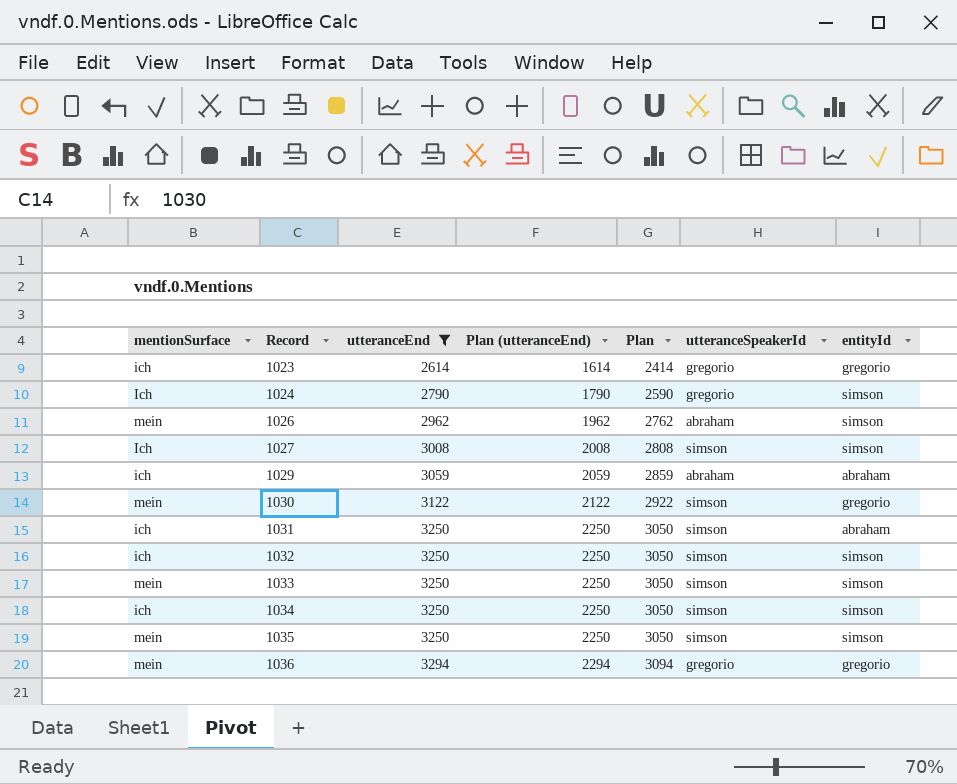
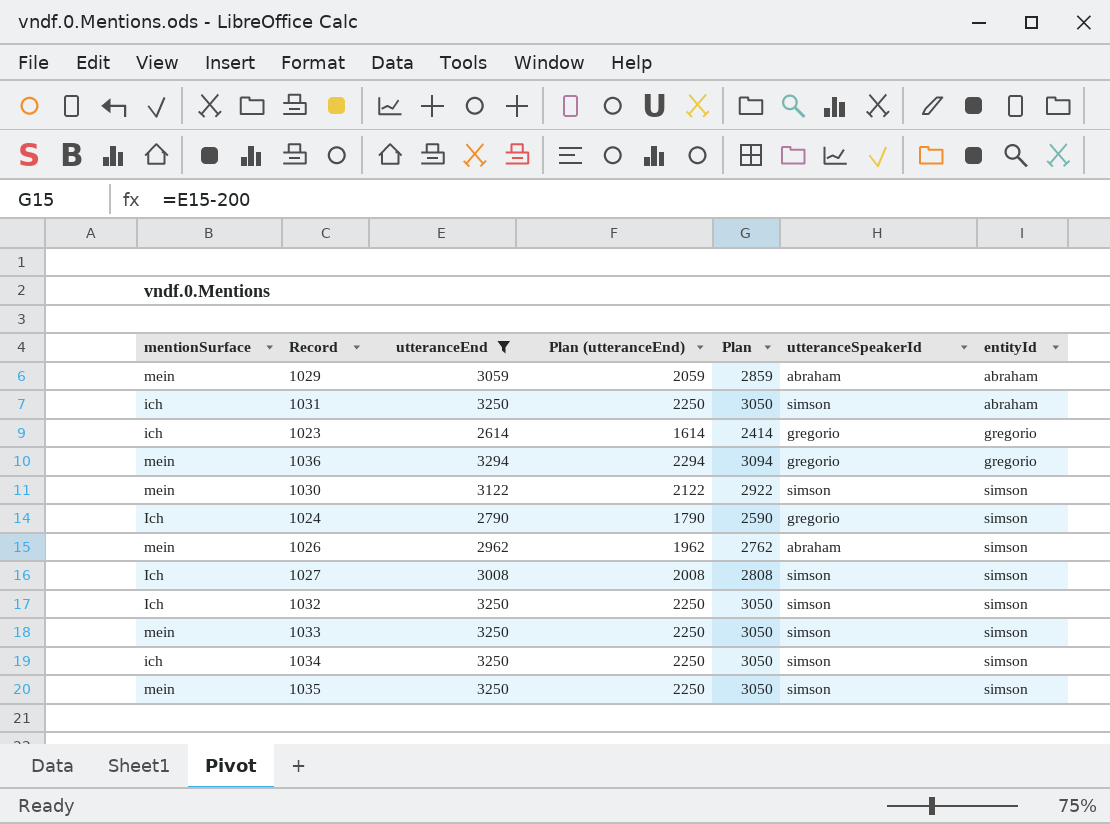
row order: Record ascending -> entityId ascending
1029 | mentionSurface: ich -> mein
1030 | entityId: gregorio -> simson
1032 | mentionSurface: ich -> Ich

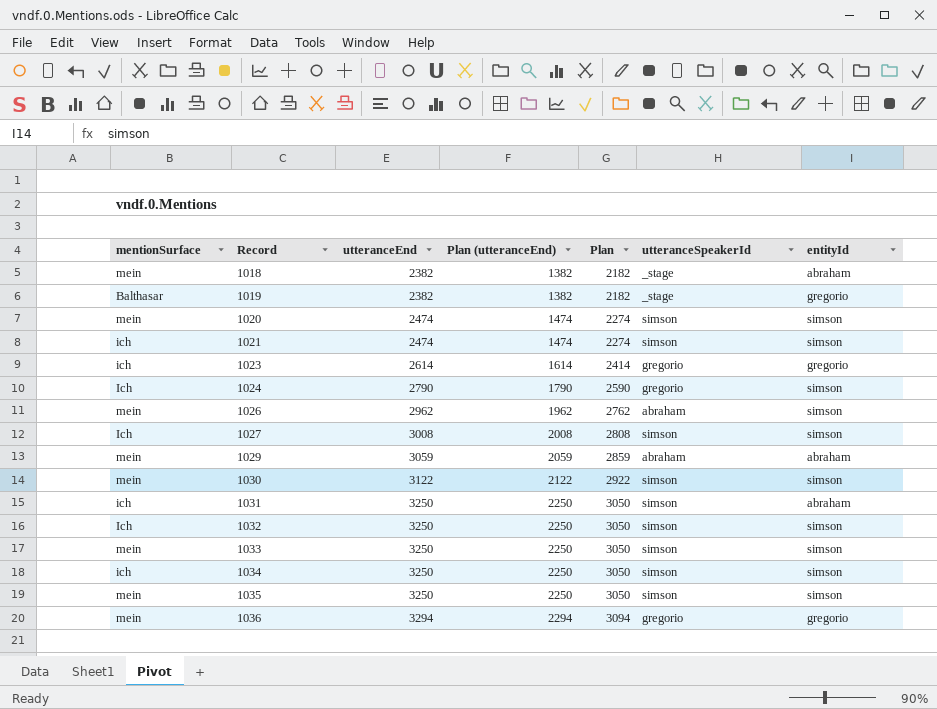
filter: utteranceEnd >= 2614 -> none
row order: entityId ascending -> Record ascending

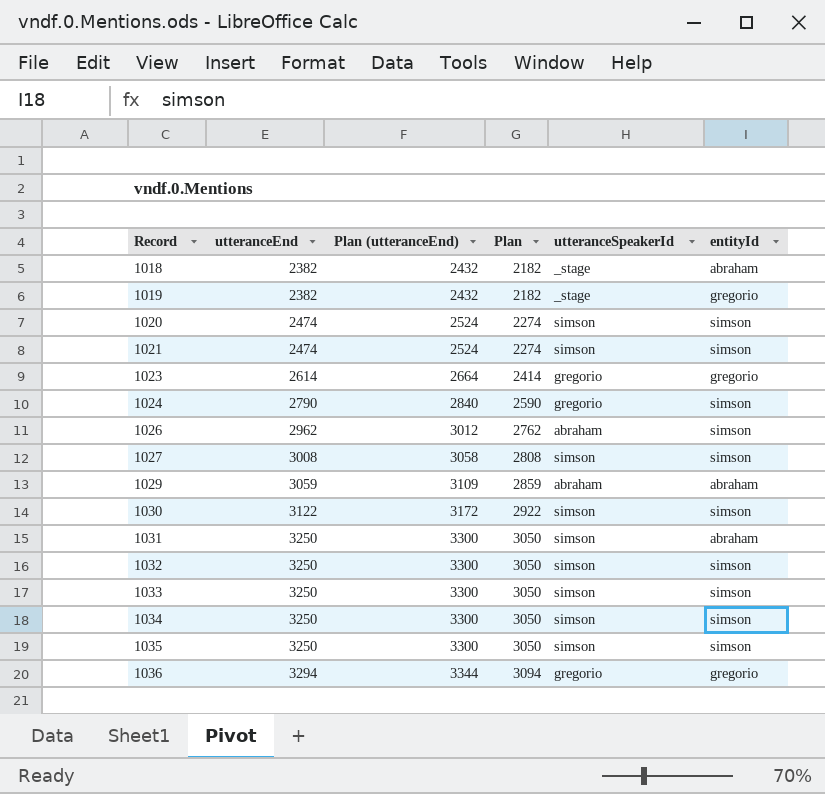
column mentionSurface | position: 1 -> none
column Plan (utteranceEnd) | formula: [utteranceEnd] - 1000 -> [utteranceEnd] + 50

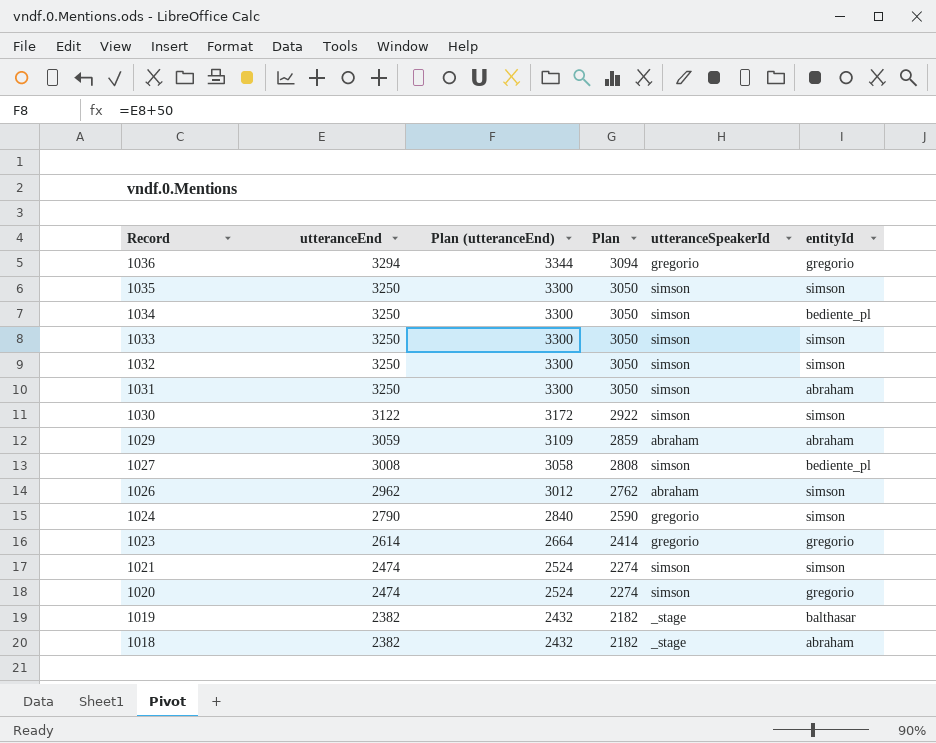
row order: Record ascending -> Record descending
1034 | entityId: simson -> bediente_pl
1027 | entityId: simson -> bediente_pl
1020 | entityId: simson -> gregorio
1019 | entityId: gregorio -> balthasar

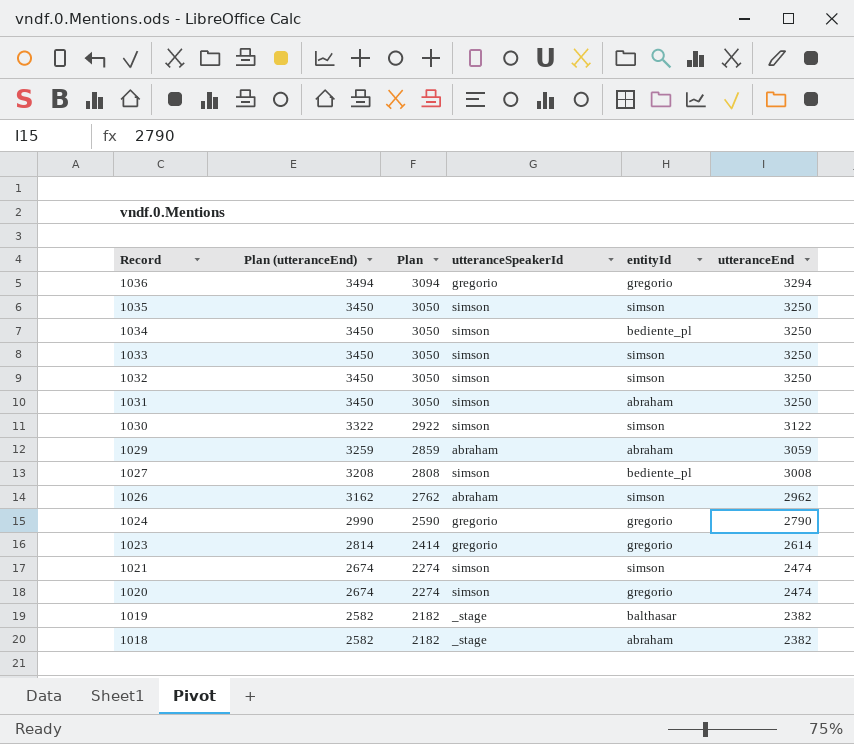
column Plan (utteranceEnd) | formula: [utteranceEnd] + 50 -> [utteranceEnd] + 200
column utteranceEnd | position: 2 -> 6
1024 | entityId: simson -> gregorio

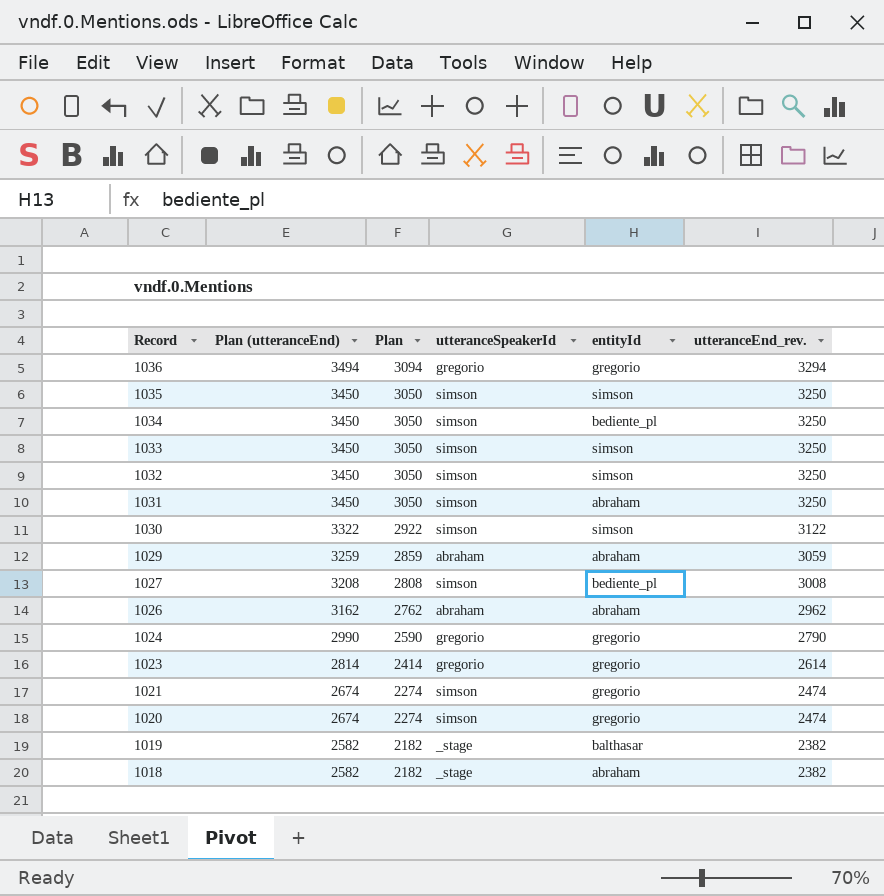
column name: utteranceEnd -> utteranceEnd_rev.
1026 | entityId: simson -> abraham
1021 | entityId: simson -> gregorio

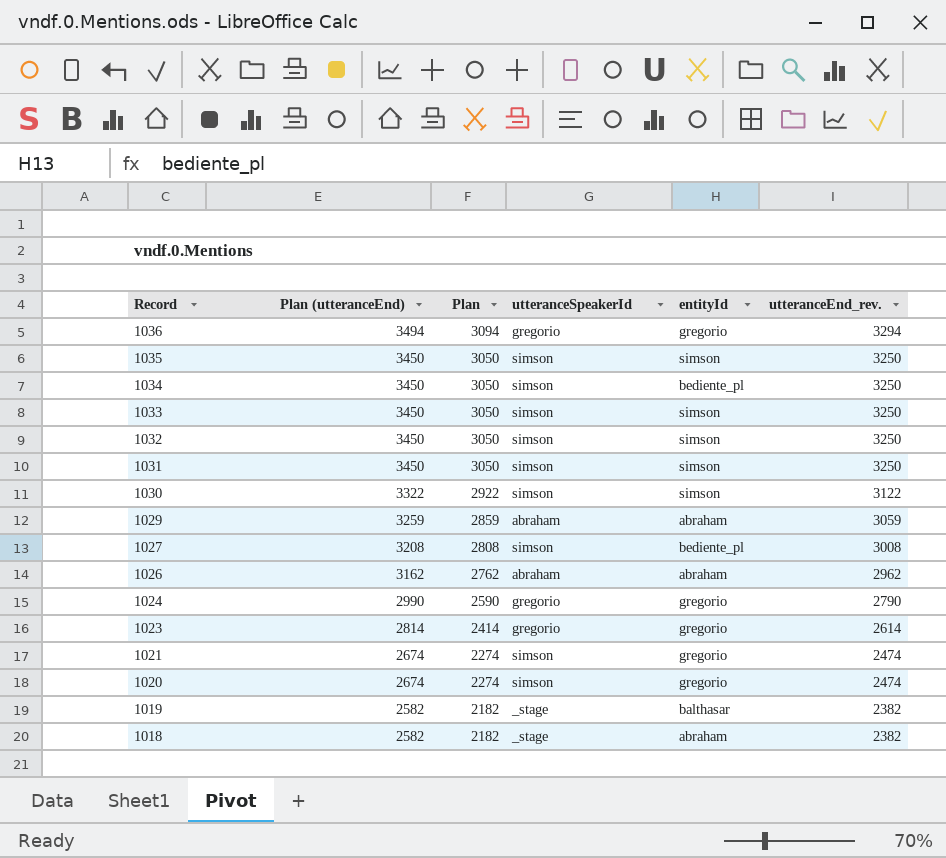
1031 | entityId: abraham -> simson

